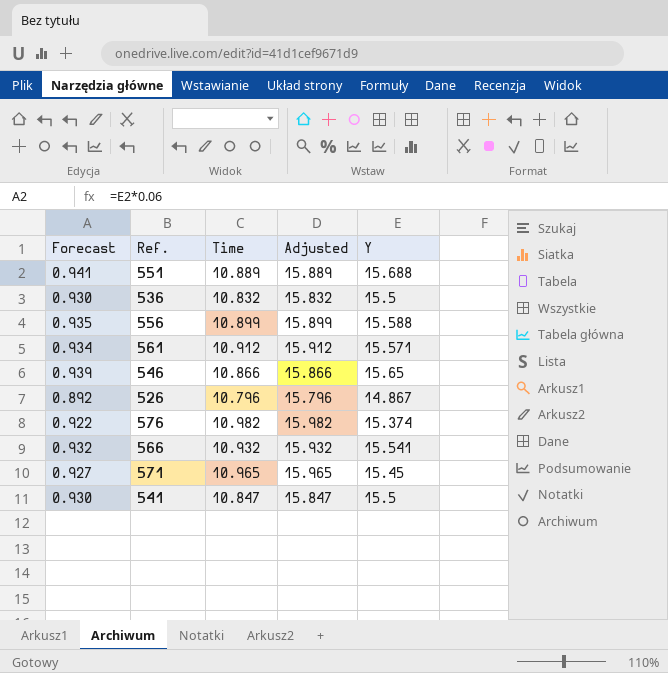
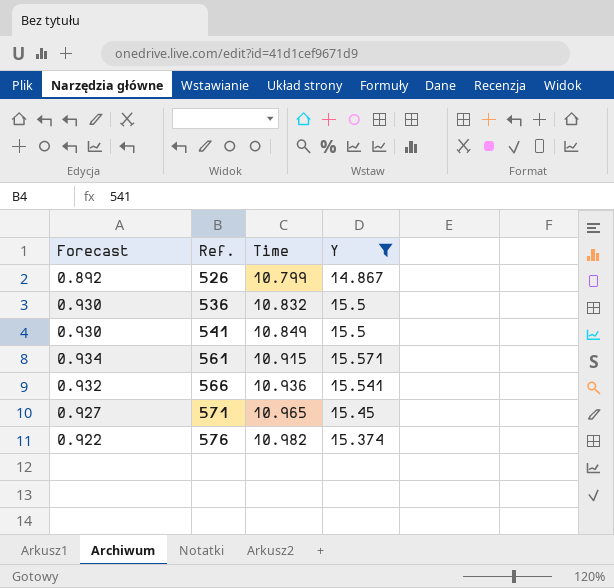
filter: none -> Y <= 15.571
row order: none -> Ref. ascending
column Adjusted | formula: [Time] + 5 -> none
526 | Time: 10.796 -> 10.799
541 | Time: 10.847 -> 10.849
561 | Time: 10.912 -> 10.915
566 | Time: 10.932 -> 10.936

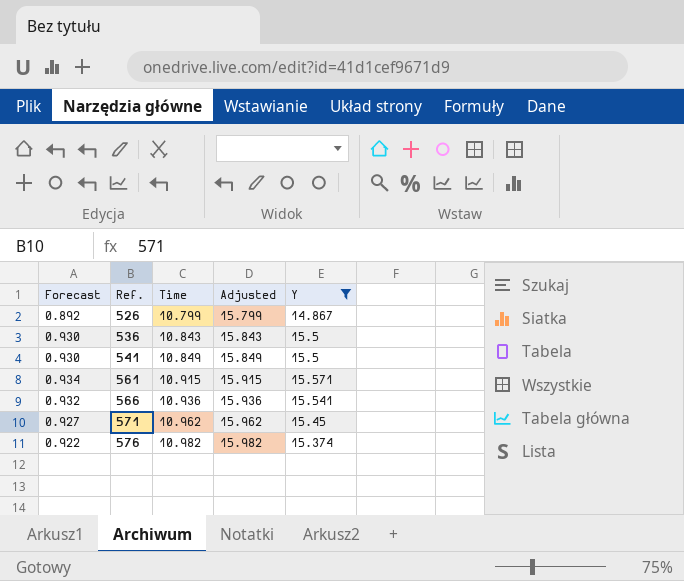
column Adjusted | formula: none -> [Time] + 5
536 | Time: 10.832 -> 10.843
571 | Time: 10.965 -> 10.962

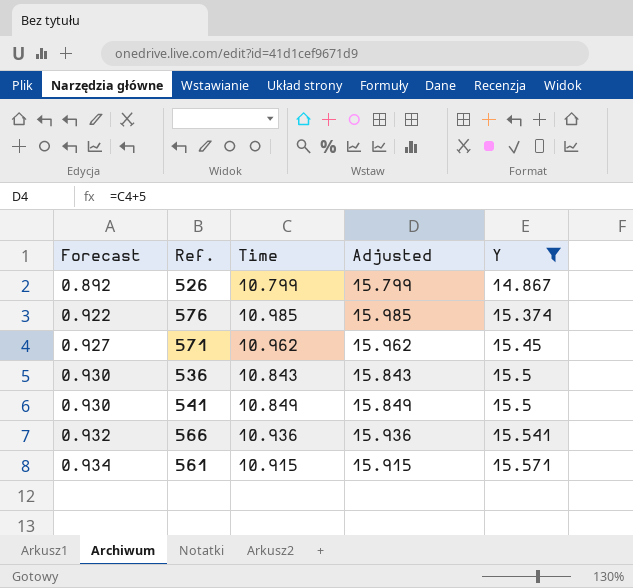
row order: Ref. ascending -> Forecast ascending
576 | Time: 10.982 -> 10.985
576 | Adjusted: 15.982 -> 15.985

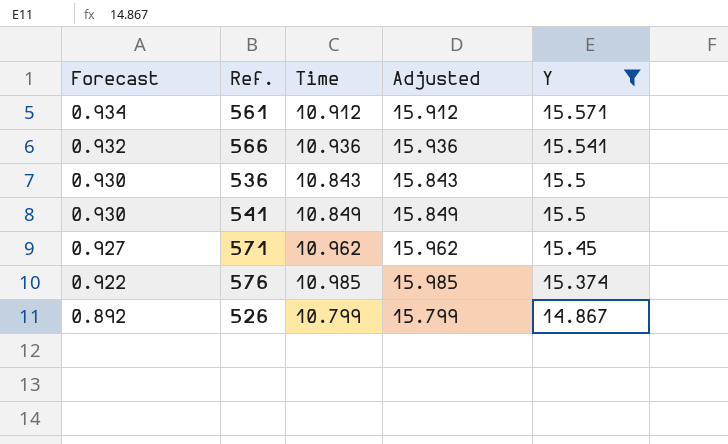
row order: Forecast ascending -> Forecast descending
561 | Time: 10.915 -> 10.912
561 | Adjusted: 15.915 -> 15.912

